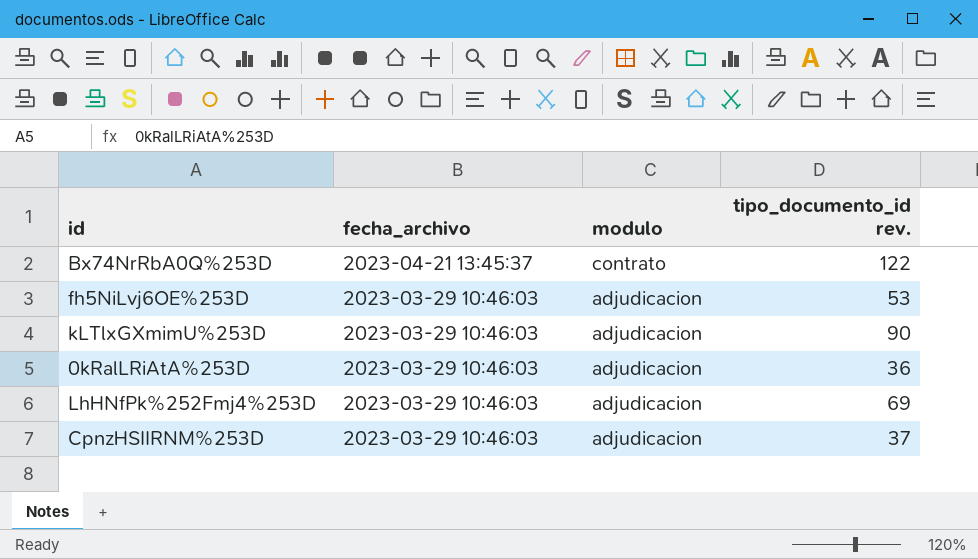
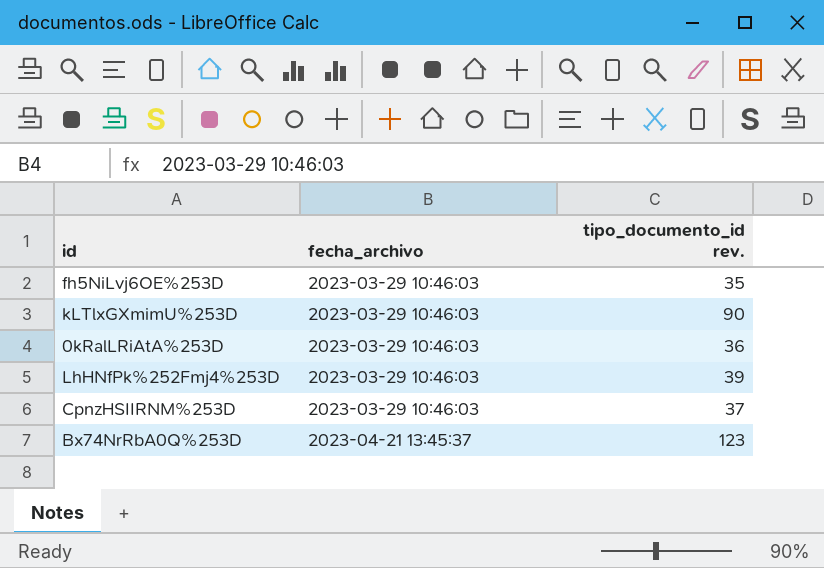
row order: fecha_archivo descending -> fecha_archivo ascending
column modulo | position: 3 -> none
fh5NiLvj6OE%253D | tipo_documento_id rev.: 53 -> 35
LhHNfPk%252Fmj4%253D | tipo_documento_id rev.: 69 -> 39
Bx74NrRbA0Q%253D | tipo_documento_id rev.: 122 -> 123

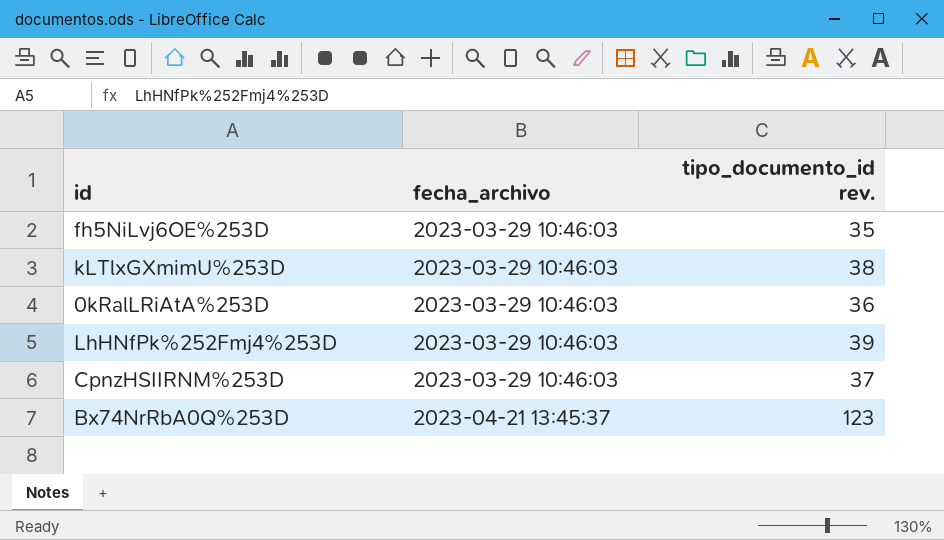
kLTlxGXmimU%253D | tipo_documento_id rev.: 90 -> 38

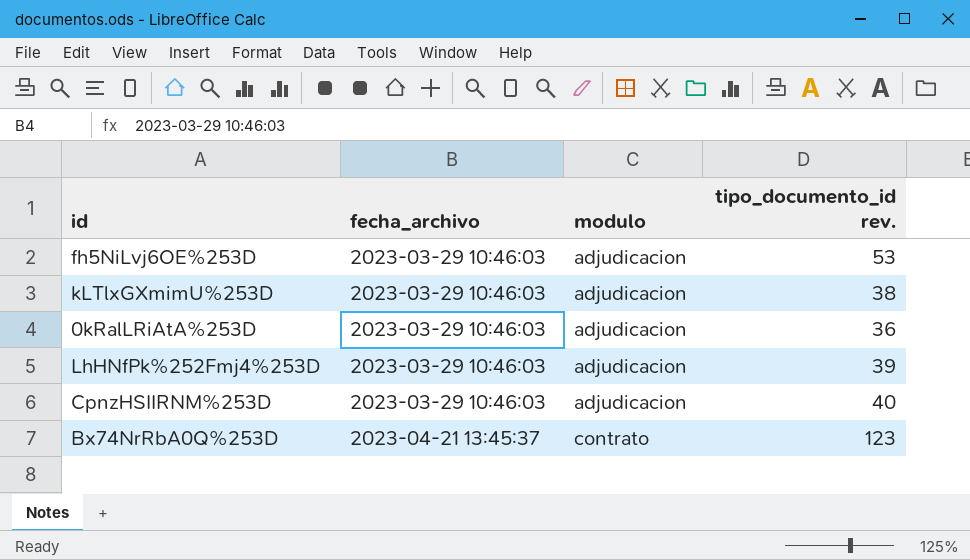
column modulo | position: none -> 3
fh5NiLvj6OE%253D | tipo_documento_id rev.: 35 -> 53
CpnzHSIIRNM%253D | tipo_documento_id rev.: 37 -> 40

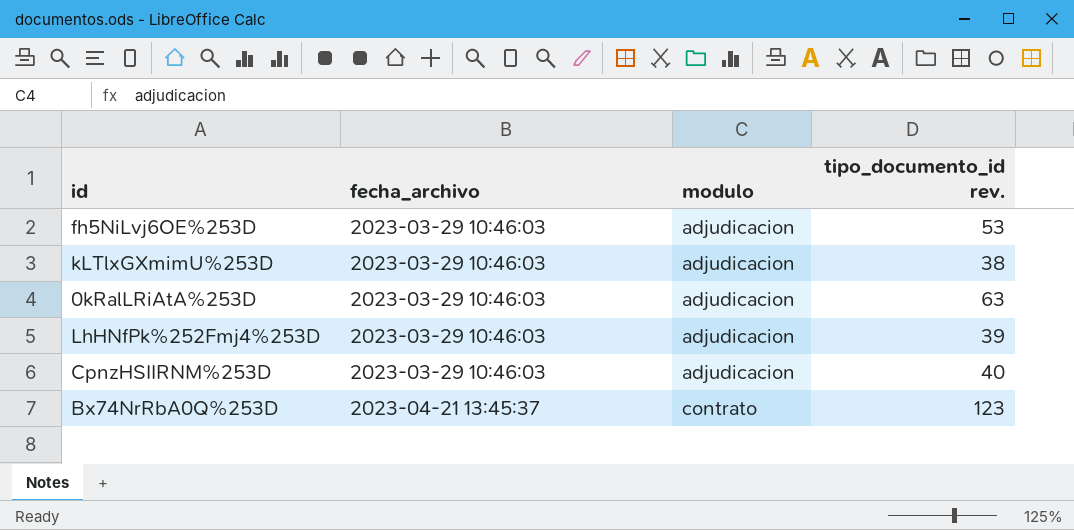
0kRalLRiAtA%253D | tipo_documento_id rev.: 36 -> 63

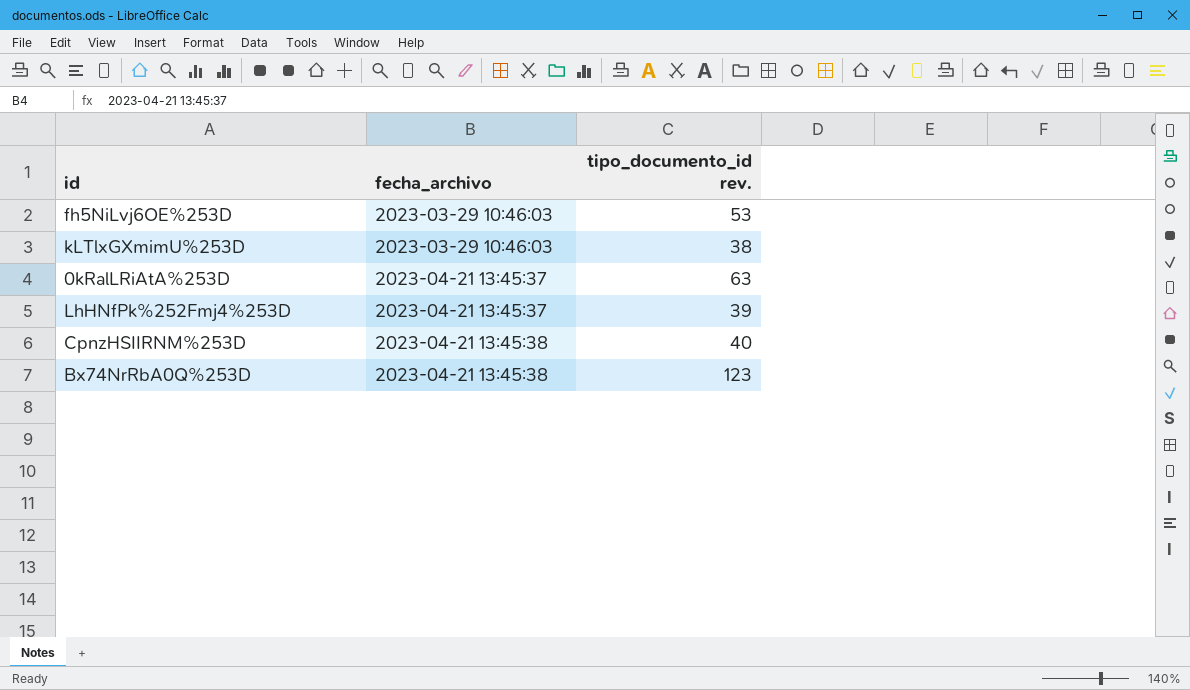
column modulo | position: 3 -> none
0kRalLRiAtA%253D | fecha_archivo: 2023-03-29 10:46:03 -> 2023-04-21 13:45:37
LhHNfPk%252Fmj4%253D | fecha_archivo: 2023-03-29 10:46:03 -> 2023-04-21 13:45:37
CpnzHSIIRNM%253D | fecha_archivo: 2023-03-29 10:46:03 -> 2023-04-21 13:45:38
Bx74NrRbA0Q%253D | fecha_archivo: 2023-04-21 13:45:37 -> 2023-04-21 13:45:38

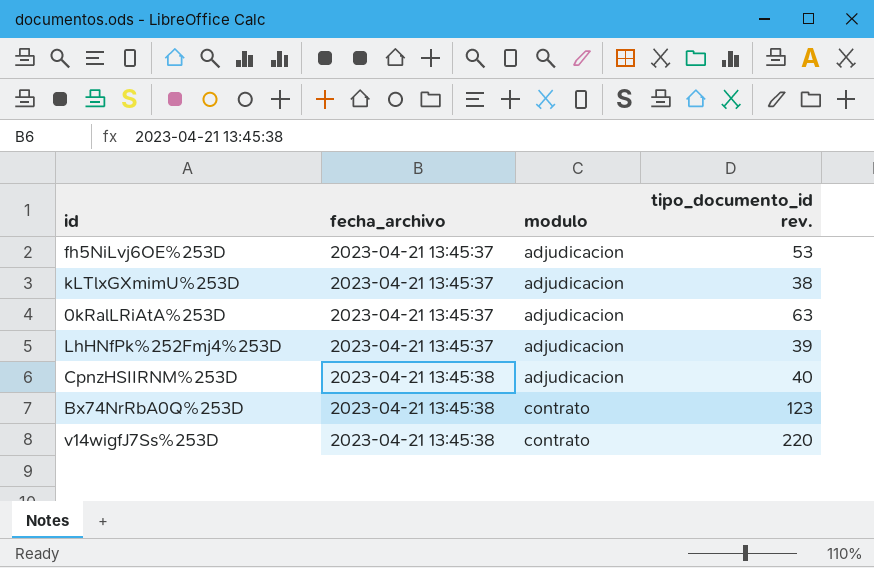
column modulo | position: none -> 3
fh5NiLvj6OE%253D | fecha_archivo: 2023-03-29 10:46:03 -> 2023-04-21 13:45:37
kLTlxGXmimU%253D | fecha_archivo: 2023-03-29 10:46:03 -> 2023-04-21 13:45:37
row v14wigfJ7Ss%253D: none -> 2023-04-21 13:45:38 | contrato | 220

